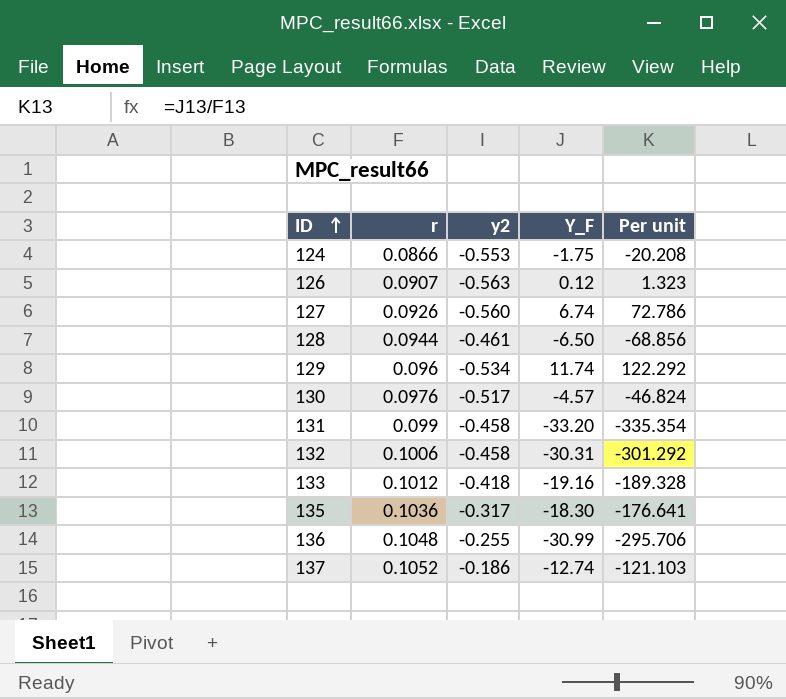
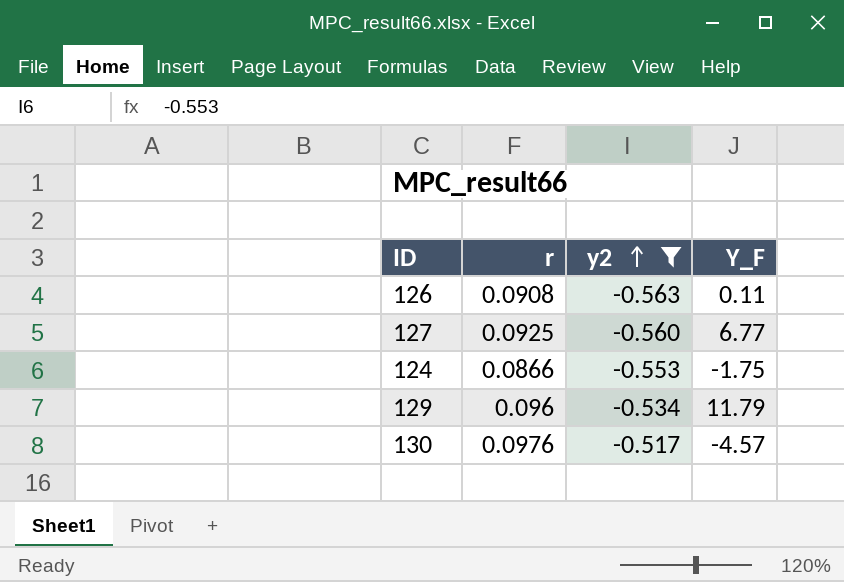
filter: none -> y2 <= -0.517
row order: ID ascending -> y2 ascending
column Per unit | formula: [Y_F] / [r] -> none
126 | r: 0.0907 -> 0.0908
126 | Y_F: 0.12 -> 0.11
127 | r: 0.0926 -> 0.0925
127 | Y_F: 6.74 -> 6.77
129 | Y_F: 11.74 -> 11.79

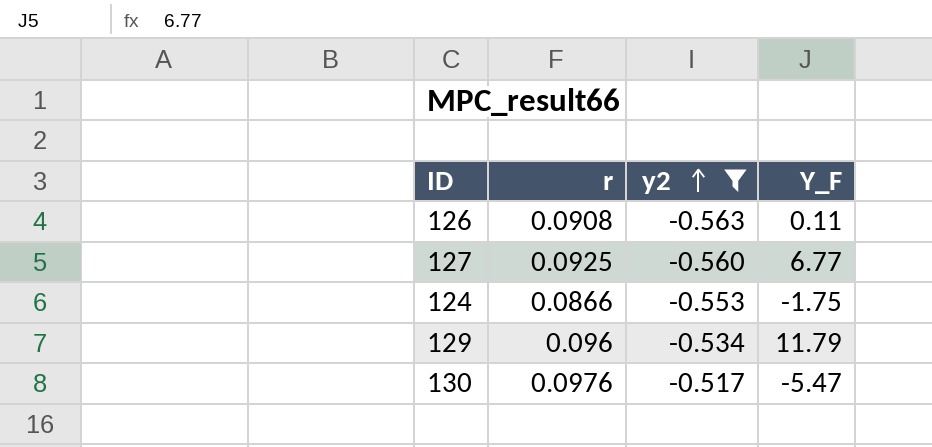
130 | Y_F: -4.57 -> -5.47

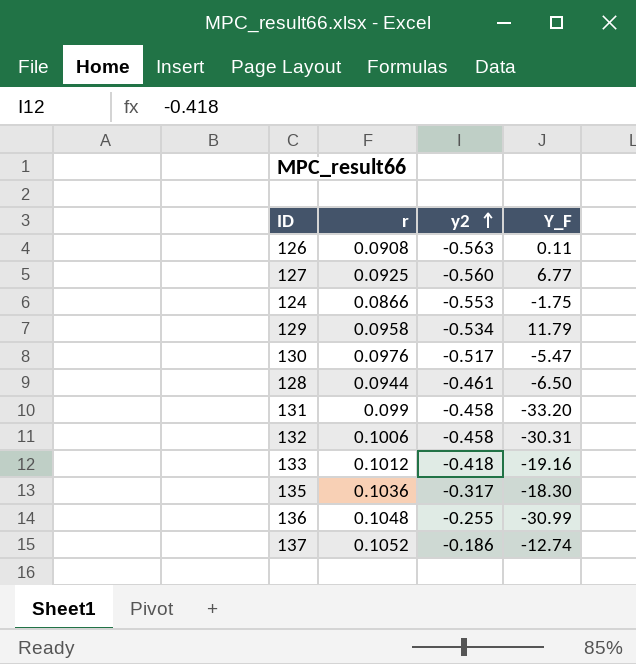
filter: y2 <= -0.517 -> none
129 | r: 0.096 -> 0.0958

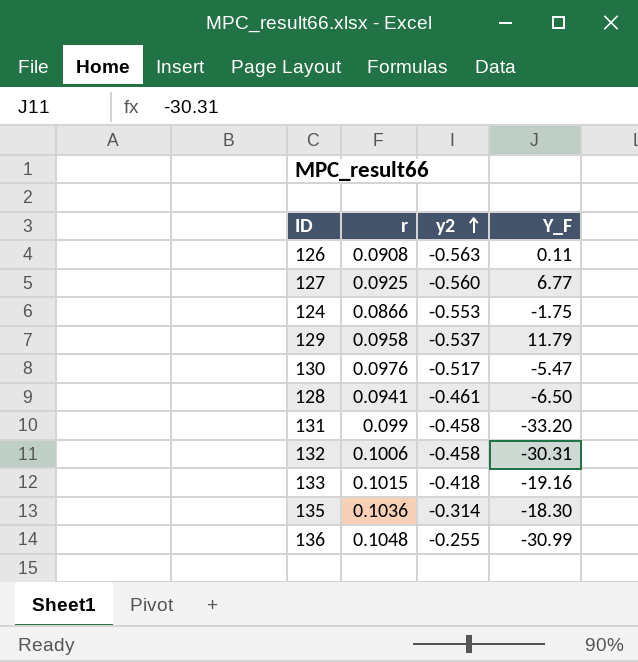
row 137: 0.1052 | -0.186 | -12.74 -> none
129 | y2: -0.534 -> -0.537
128 | r: 0.0944 -> 0.0941
133 | r: 0.1012 -> 0.1015
135 | y2: -0.317 -> -0.314

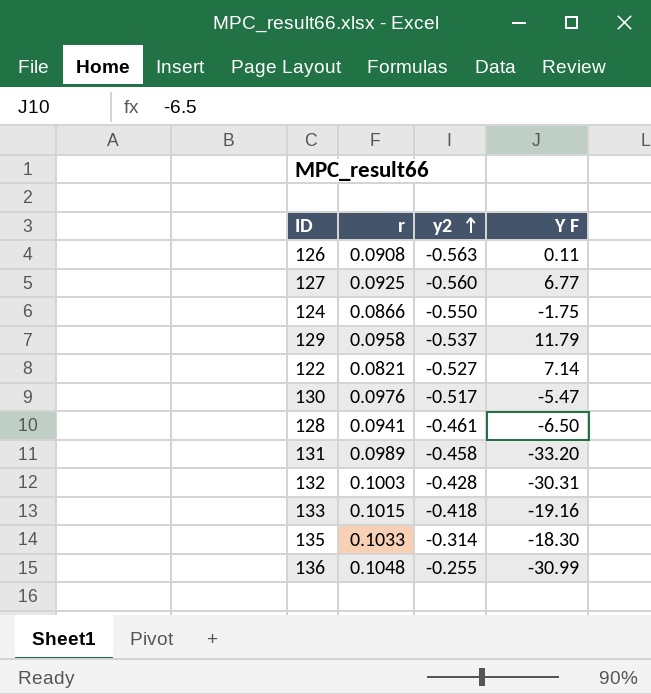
column name: Y_F -> Y F
124 | y2: -0.553 -> -0.550
row 122: none -> 0.0821 | -0.527 | 7.14
131 | r: 0.099 -> 0.0989
132 | r: 0.1006 -> 0.1003
132 | y2: -0.458 -> -0.428
135 | r: 0.1036 -> 0.1033

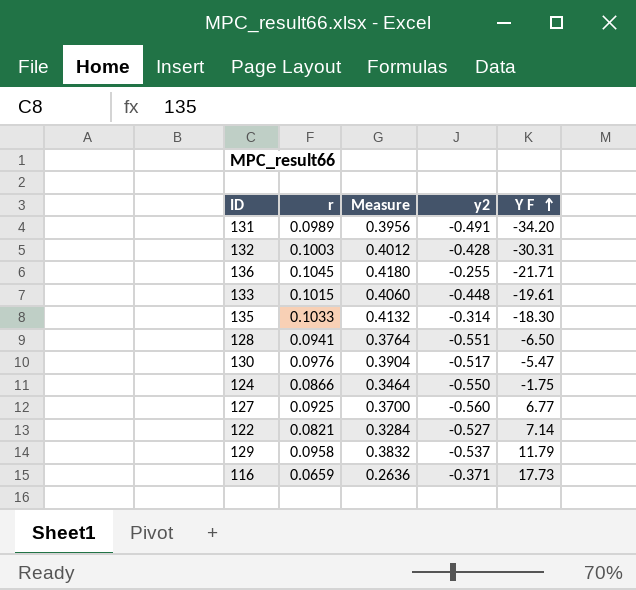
row order: y2 ascending -> Y F ascending
column Measure | formula: none -> [r] * 4
row 126: 0.0908 | -0.563 | 0.11 -> none
131 | y2: -0.458 -> -0.491
131 | Y F: -33.20 -> -34.20
136 | r: 0.1048 -> 0.1045
136 | Y F: -30.99 -> -21.71
133 | y2: -0.418 -> -0.448
133 | Y F: -19.16 -> -19.61
128 | y2: -0.461 -> -0.551
row 116: none -> 0.0659 | 0.2636 | -0.371 | 17.73

